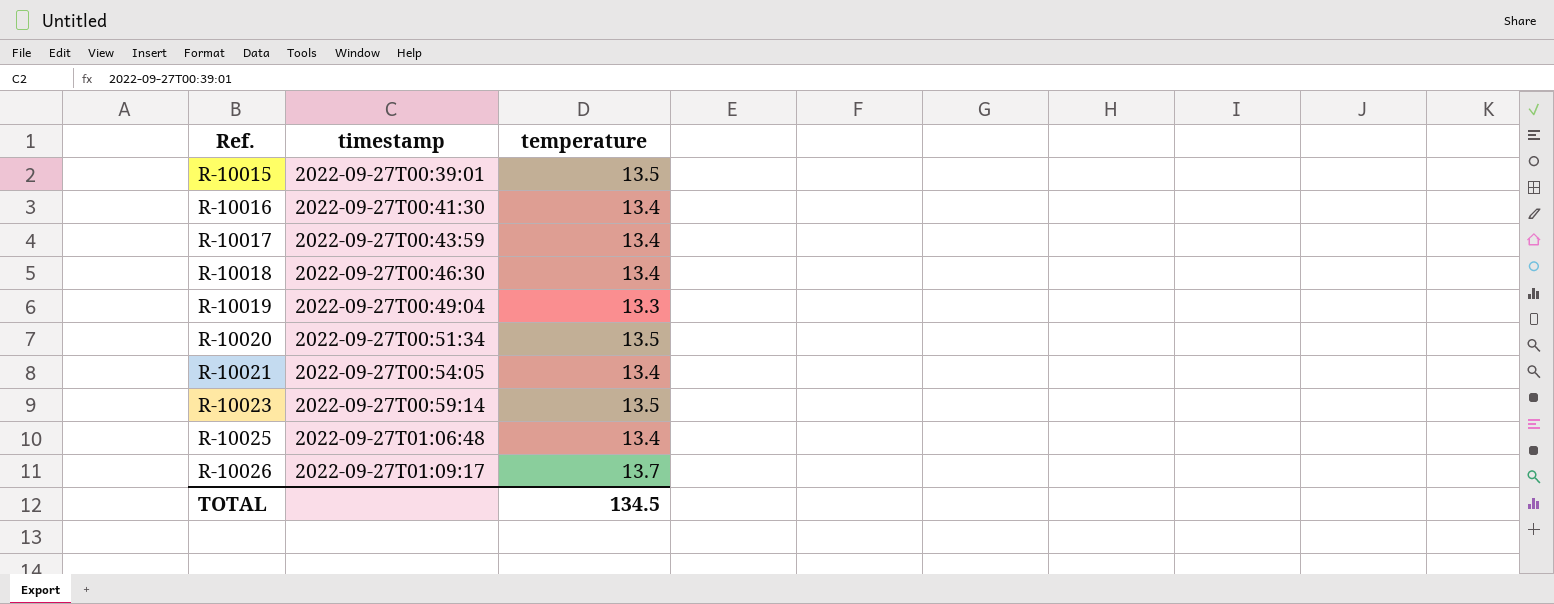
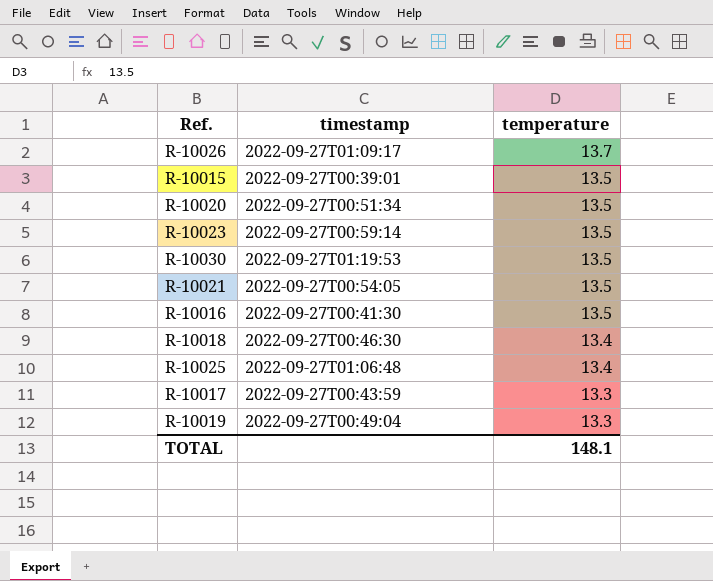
row order: Ref. ascending -> temperature descending
row R-10030: none -> 2022-09-27T01:19:53 | 13.5
R-10021 | temperature: 13.4 -> 13.5
R-10016 | temperature: 13.4 -> 13.5
R-10017 | temperature: 13.4 -> 13.3
TOTAL | temperature: 134.5 -> 148.1

